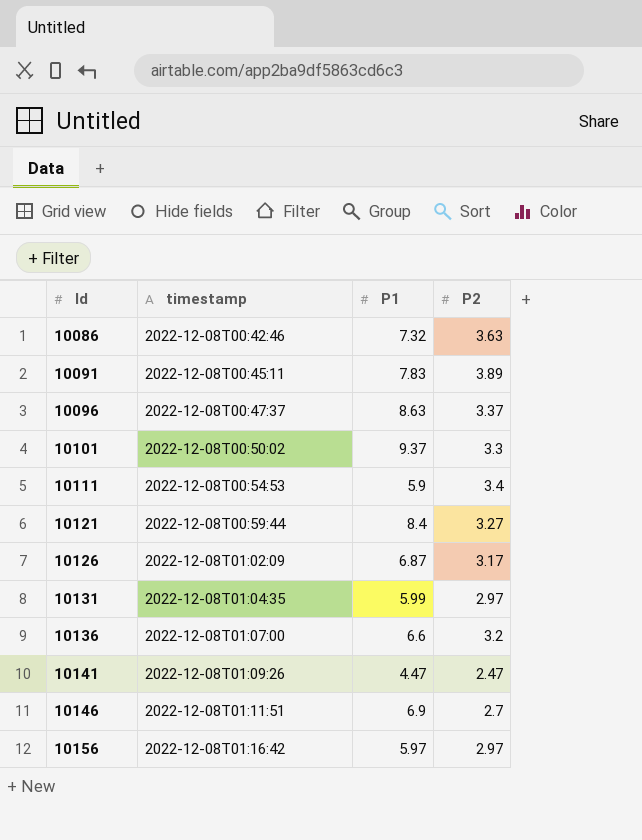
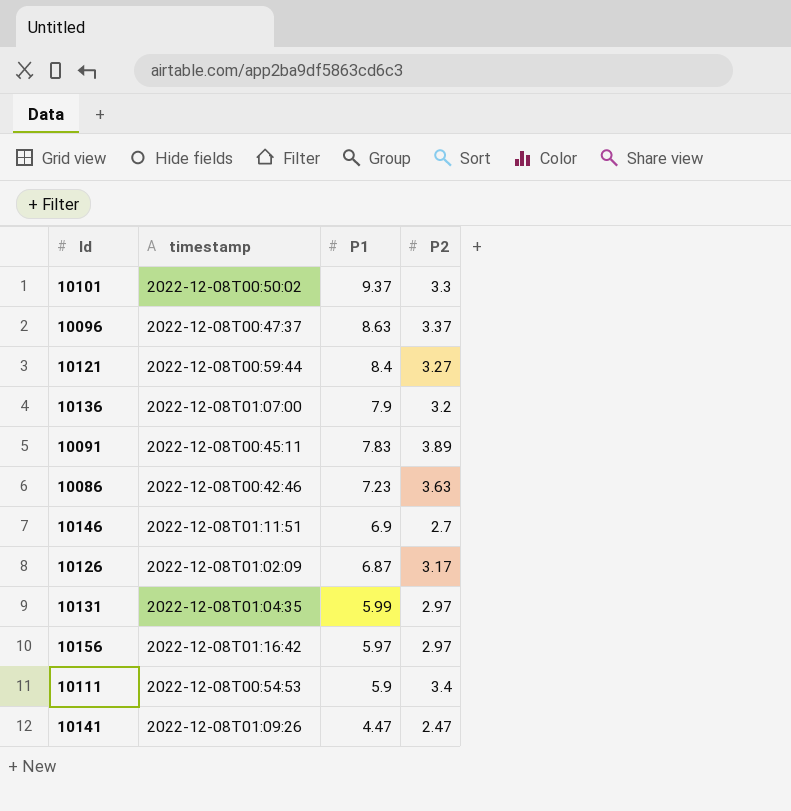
row order: Id ascending -> P1 descending
10136 | P1: 6.6 -> 7.9
10086 | P1: 7.32 -> 7.23

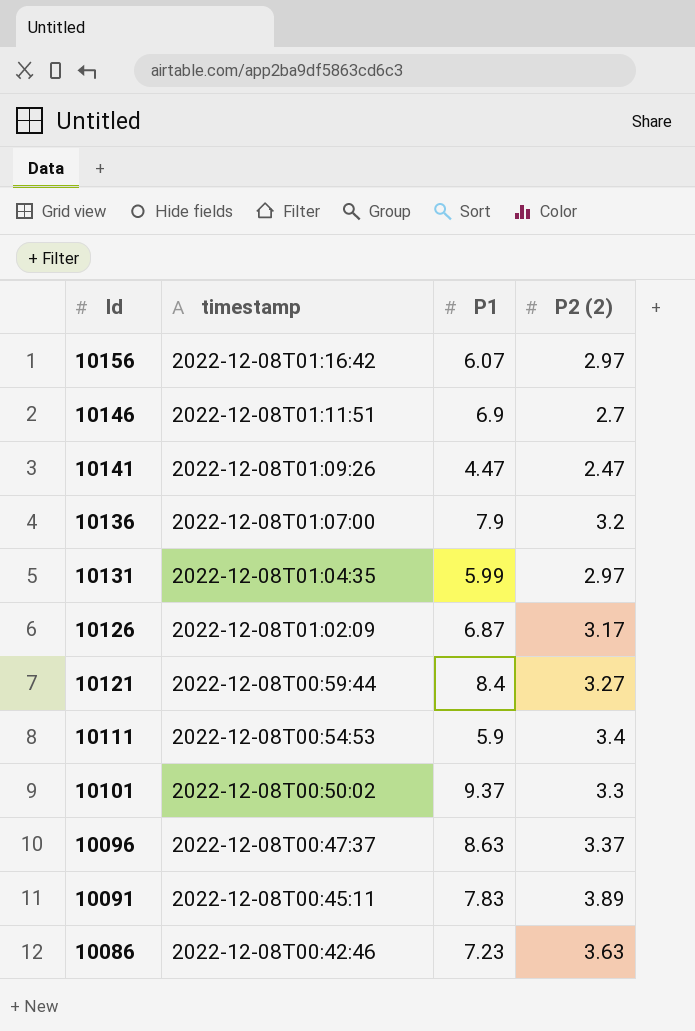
row order: P1 descending -> Id descending
column name: P2 -> P2 (2)
10156 | P1: 5.97 -> 6.07

